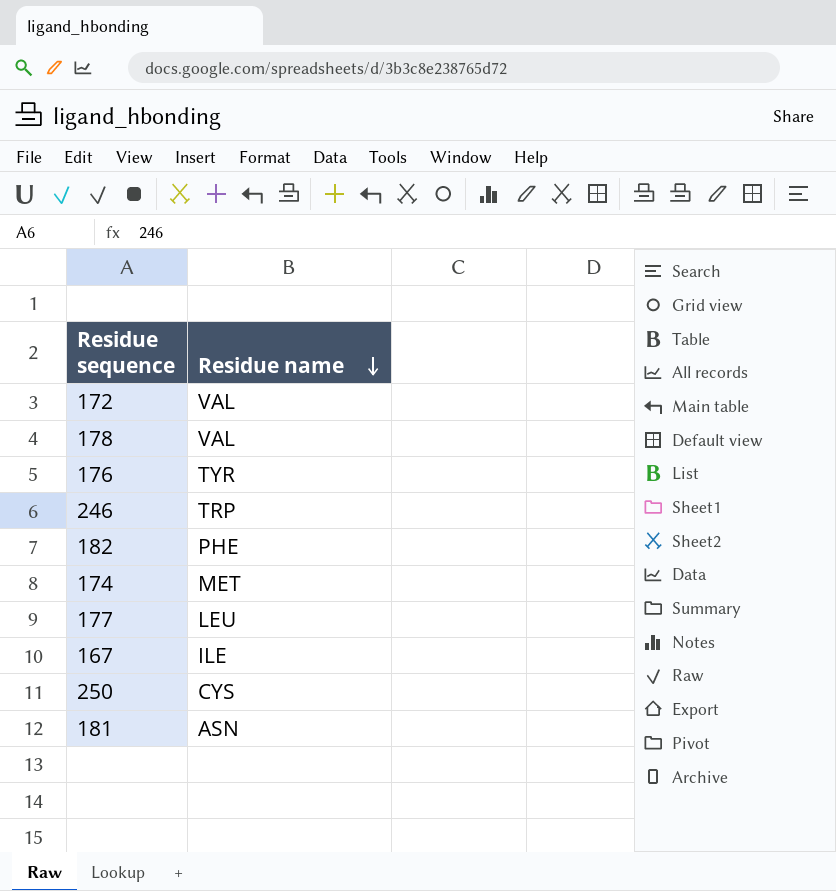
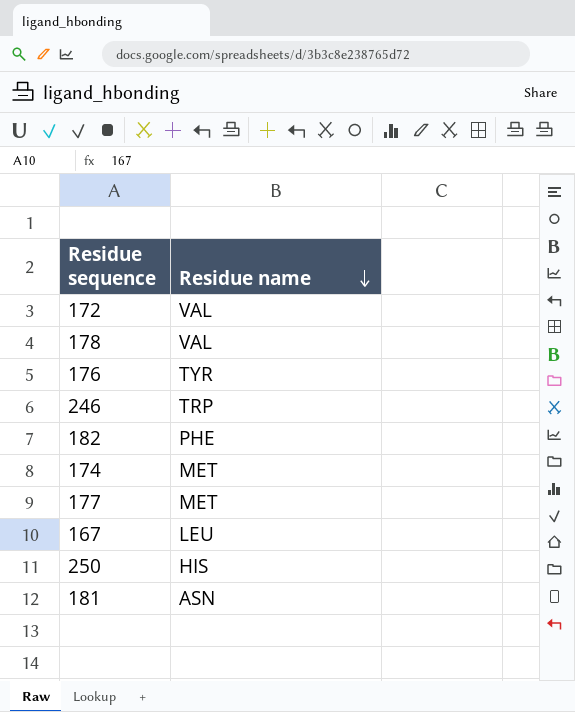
177 | Residue name: LEU -> MET
167 | Residue name: ILE -> LEU
250 | Residue name: CYS -> HIS

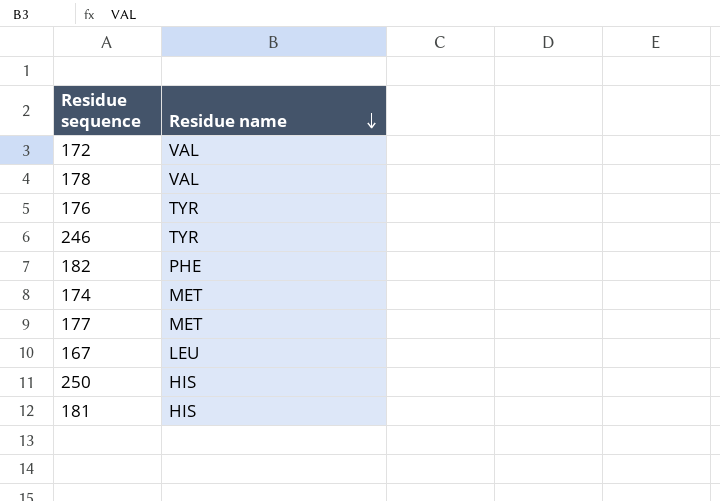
246 | Residue name: TRP -> TYR
181 | Residue name: ASN -> HIS

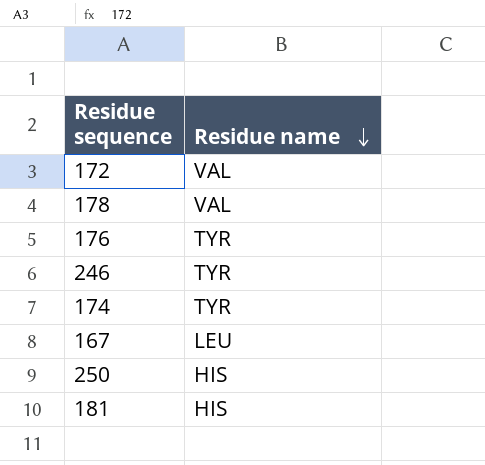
row 182: PHE -> none
row 177: MET -> none
174 | Residue name: MET -> TYR

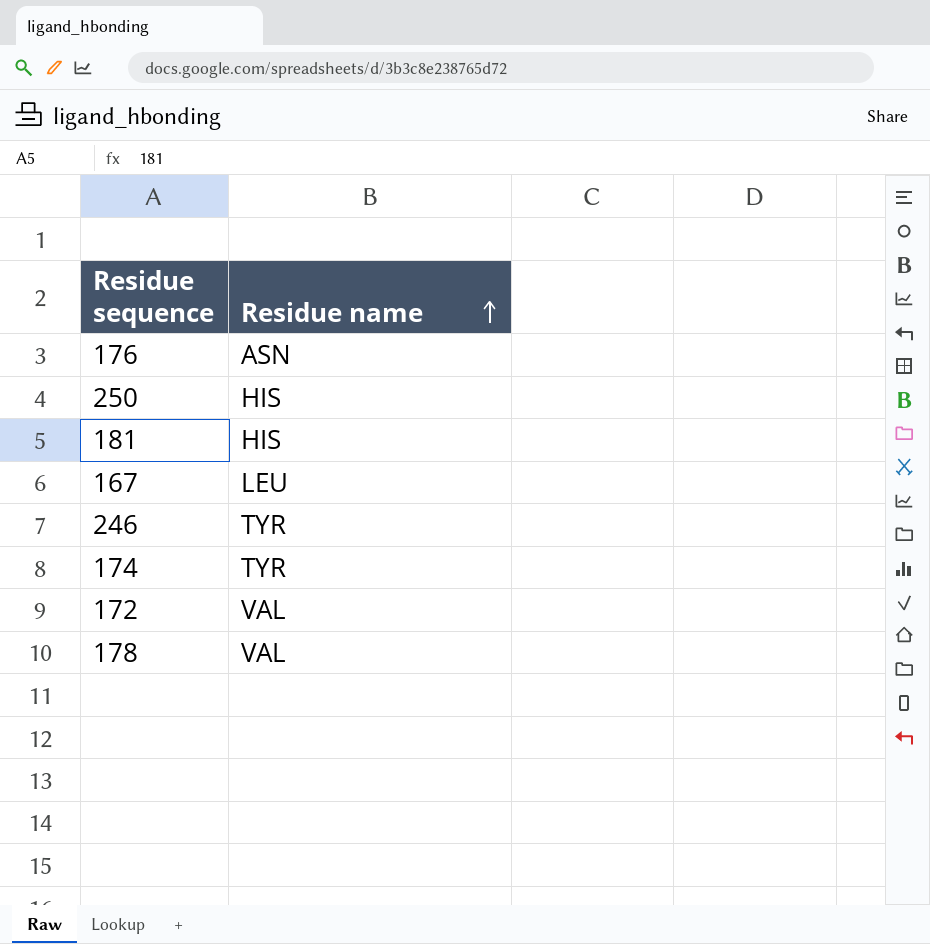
row order: Residue name descending -> Residue name ascending
176 | Residue name: TYR -> ASN

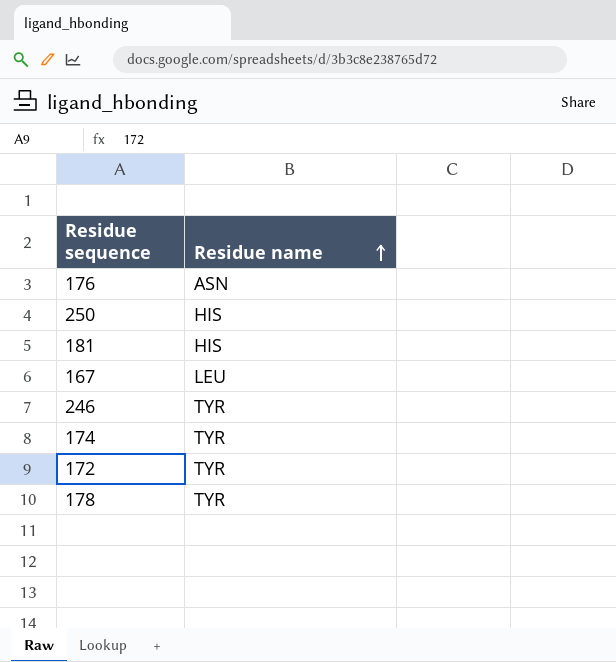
172 | Residue name: VAL -> TYR
178 | Residue name: VAL -> TYR

